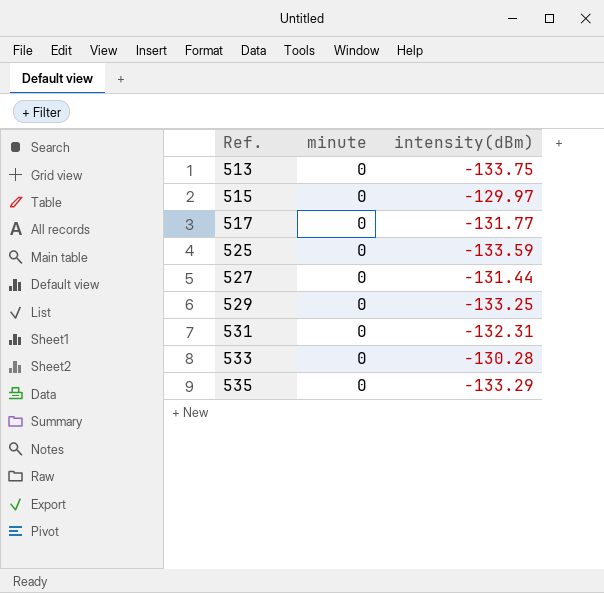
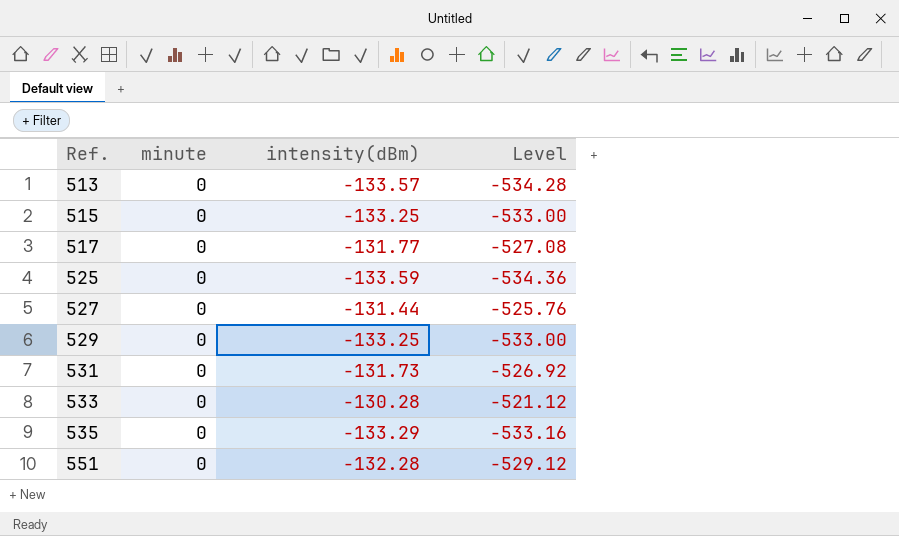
column Level | formula: none -> [intensity(dBm)] * 4
513 | intensity(dBm): -133.75 -> -133.57
515 | intensity(dBm): -129.97 -> -133.25
531 | intensity(dBm): -132.31 -> -131.73
row 551: none -> 0 | -132.28 | -529.12

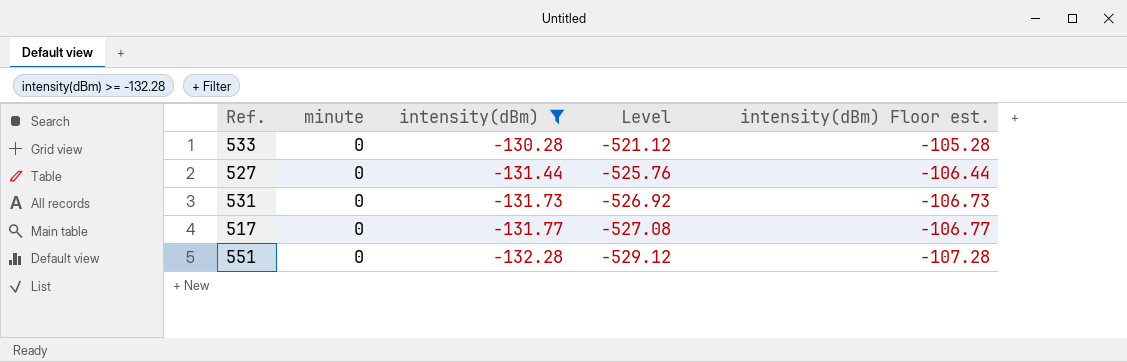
filter: none -> intensity(dBm) >= -132.28
row order: Ref. ascending -> intensity(dBm) descending
column intensity(dBm) Floor est. | formula: none -> [intensity(dBm)] + 25

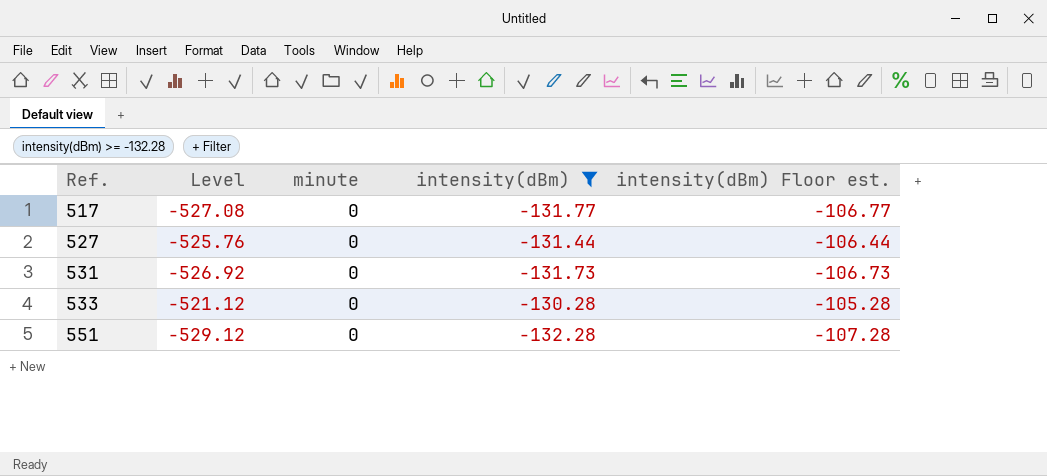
row order: intensity(dBm) descending -> Ref. ascending
column Level | position: 4 -> 2

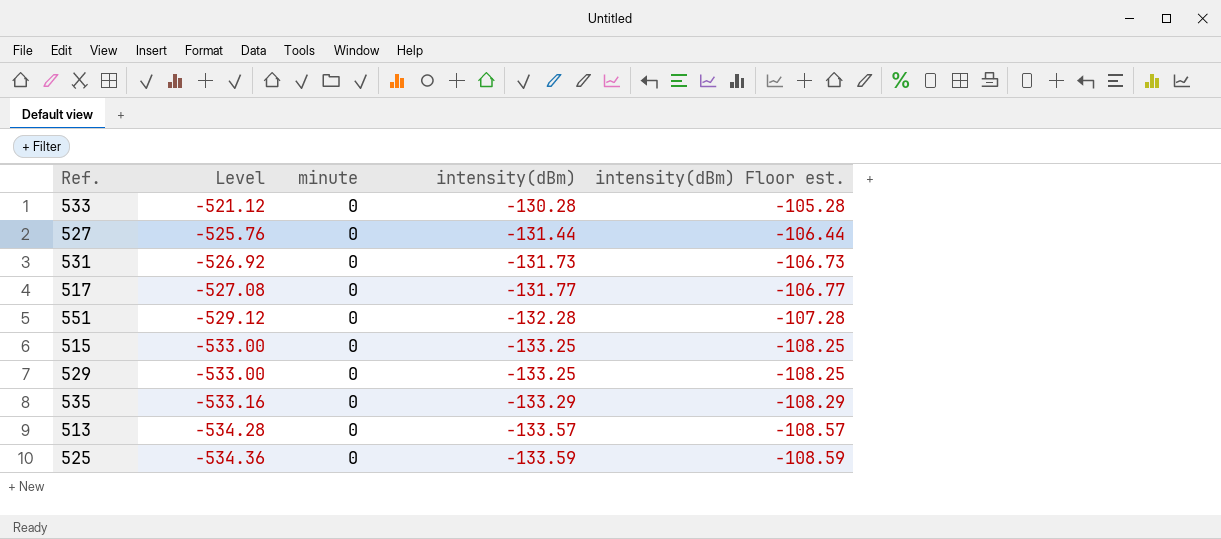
filter: intensity(dBm) >= -132.28 -> none
row order: Ref. ascending -> Level descending

